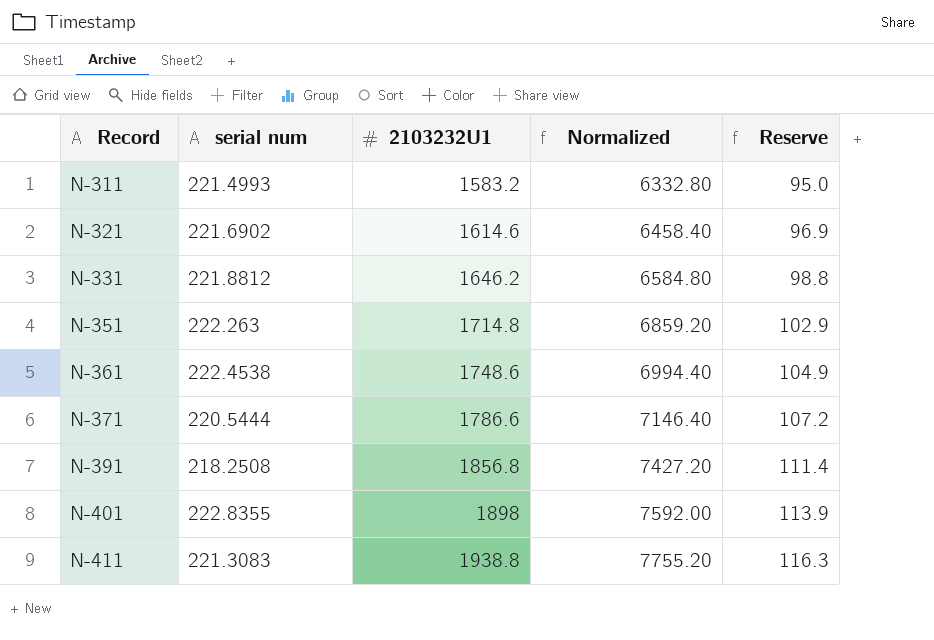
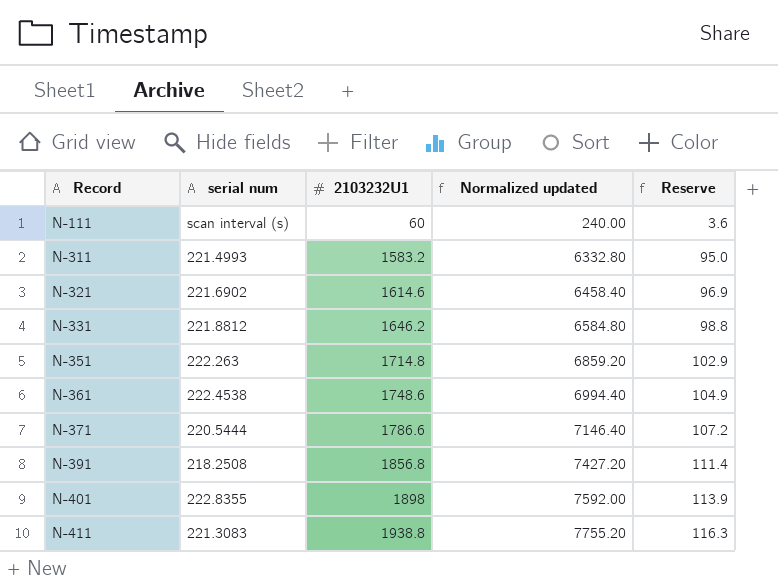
column name: Normalized -> Normalized updated
row N-111: none -> scan interval (s) | 60 | 240.00 | 3.6

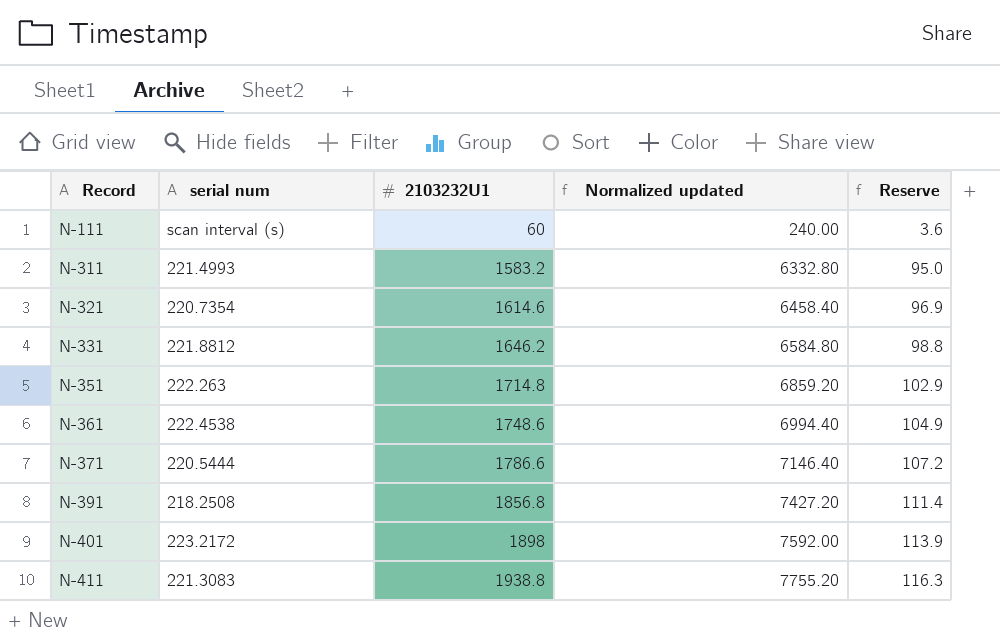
N-321 | serial num: 221.6902 -> 220.7354
N-401 | serial num: 222.8355 -> 223.2172

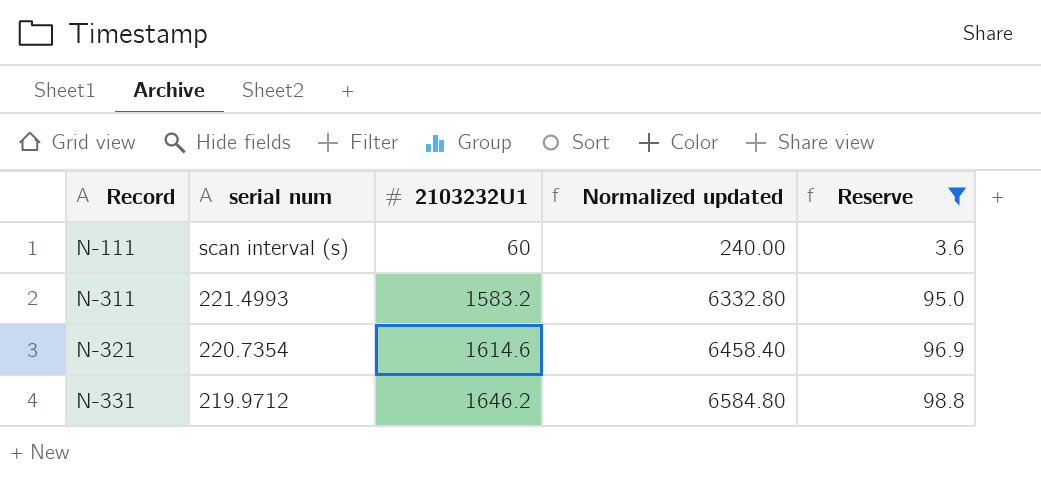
filter: none -> Reserve <= 98.8
N-331 | serial num: 221.8812 -> 219.9712

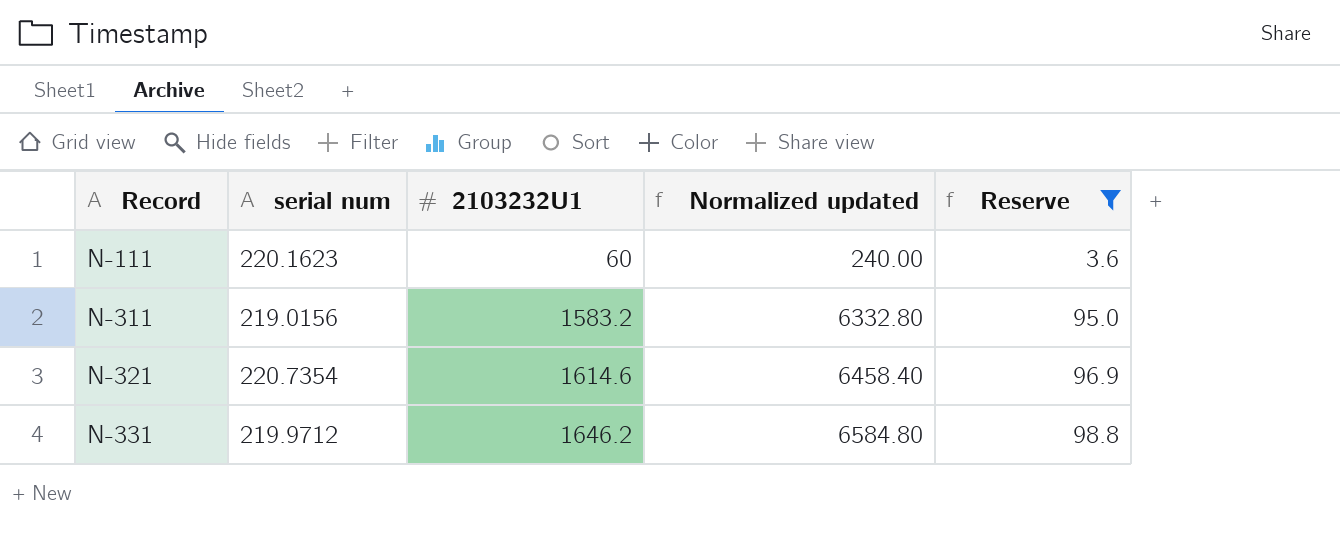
N-111 | serial num: scan interval (s) -> 220.1623
N-311 | serial num: 221.4993 -> 219.0156

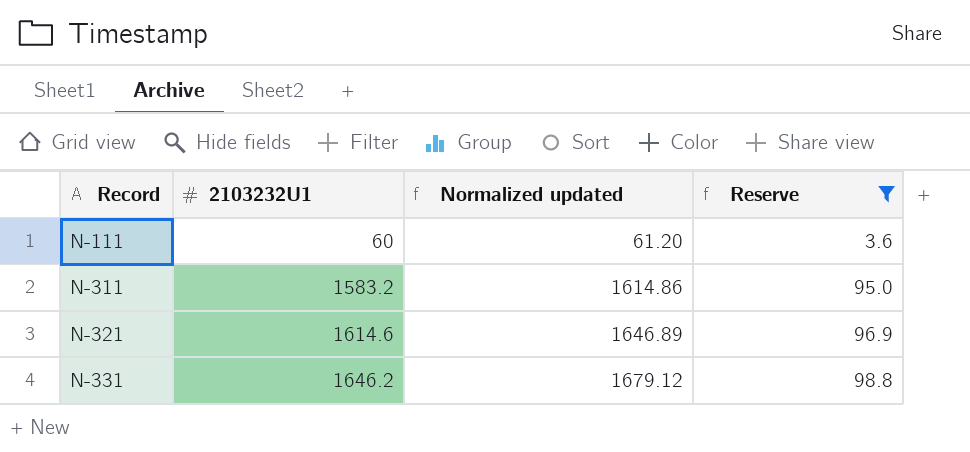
column serial num | position: 2 -> none
column Normalized updated | formula: [2103232U1] * 4 -> [2103232U1] * 1.02

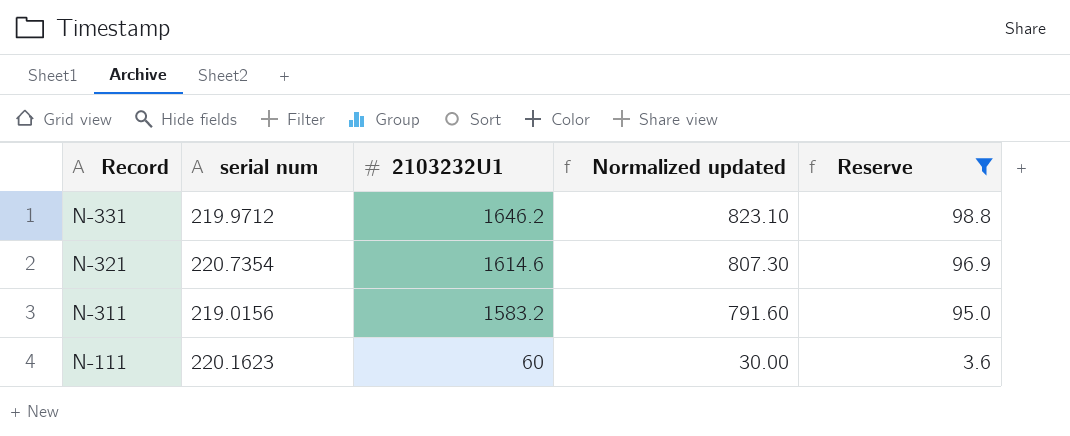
row order: Record ascending -> Record descending
column serial num | position: none -> 2
column Normalized updated | formula: [2103232U1] * 1.02 -> [2103232U1] * 0.5

